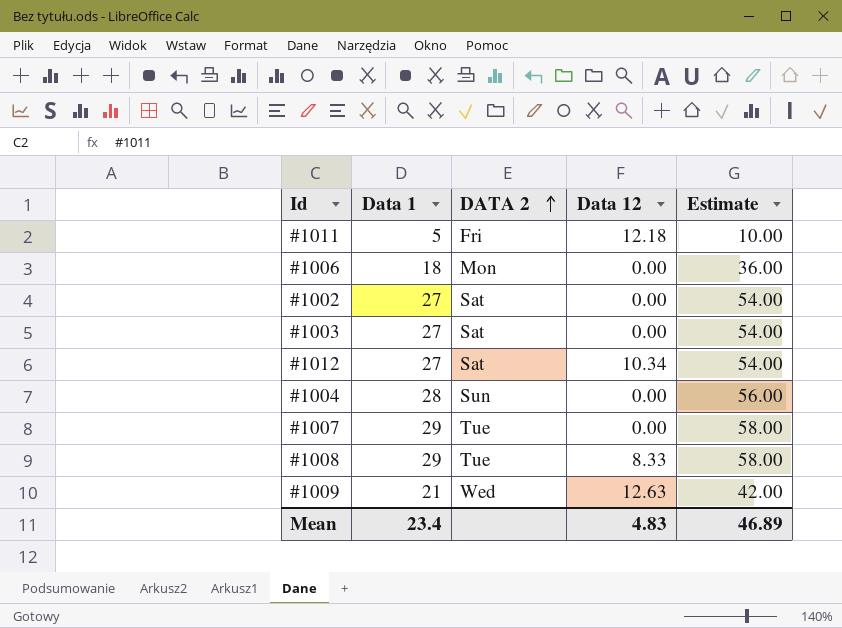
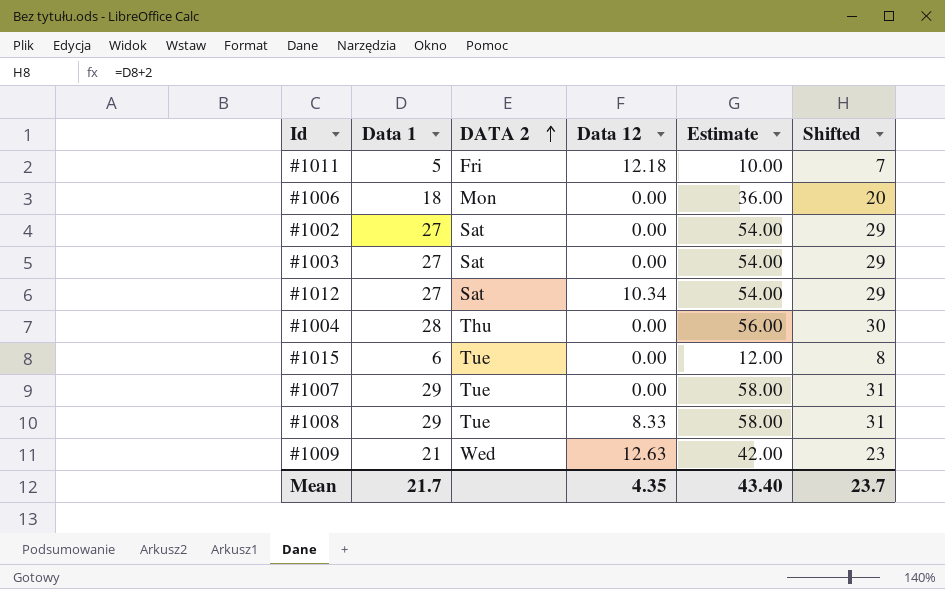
column Shifted | formula: none -> [Data 1] + 2
#1004 | DATA 2: Sun -> Thu
row #1015: none -> 6 | Tue | 0.00 | 12.00 | 8
Mean | Data 1: 23.4 -> 21.7
Mean | Data 12: 4.83 -> 4.35
Mean | Estimate: 46.89 -> 43.40

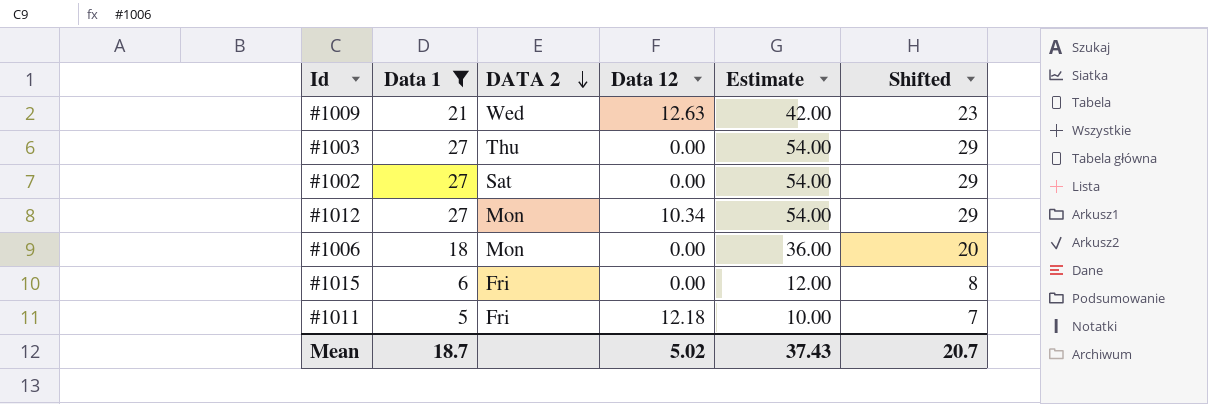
filter: none -> Data 1 <= 27
row order: DATA 2 ascending -> DATA 2 descending
#1003 | DATA 2: Sat -> Thu
#1012 | DATA 2: Sat -> Mon
#1015 | DATA 2: Tue -> Fri
Mean | Data 1: 21.7 -> 18.7
Mean | Data 12: 4.35 -> 5.02
Mean | Estimate: 43.40 -> 37.43
Mean | Shifted: 23.7 -> 20.7

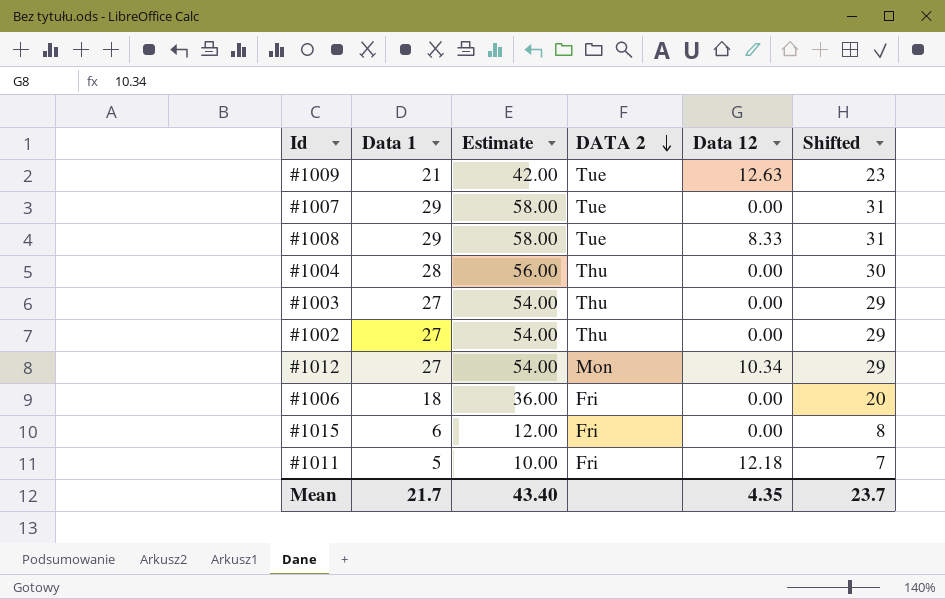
filter: Data 1 <= 27 -> none
column Estimate | position: 5 -> 3
#1009 | DATA 2: Wed -> Tue
#1002 | DATA 2: Sat -> Thu
#1006 | DATA 2: Mon -> Fri
Mean | Data 1: 18.7 -> 21.7
Mean | Estimate: 37.43 -> 43.40
Mean | Data 12: 5.02 -> 4.35
Mean | Shifted: 20.7 -> 23.7

